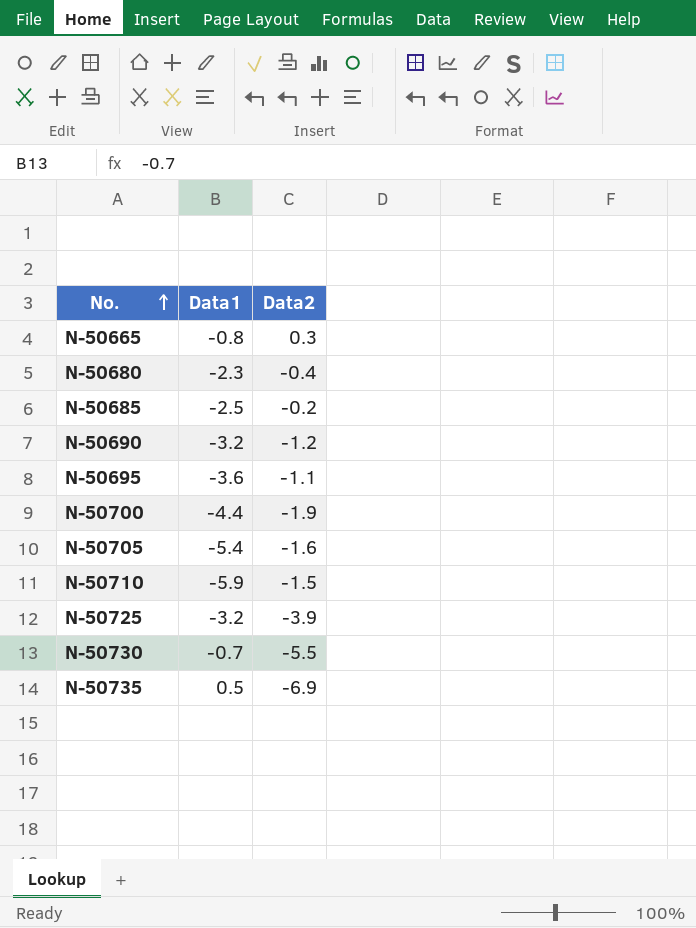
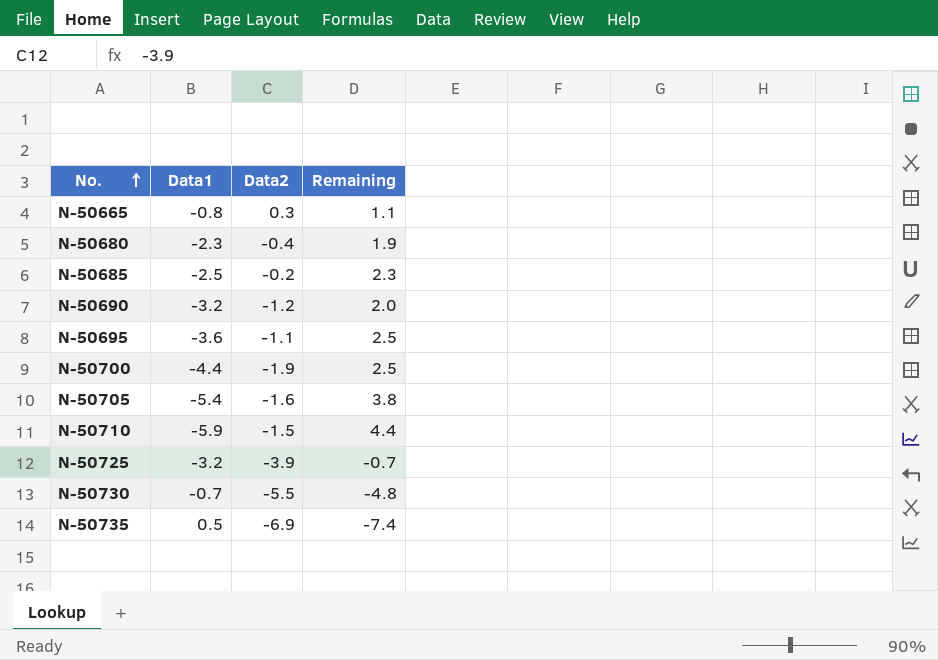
column Remaining | formula: none -> [Data2] - [Data1]

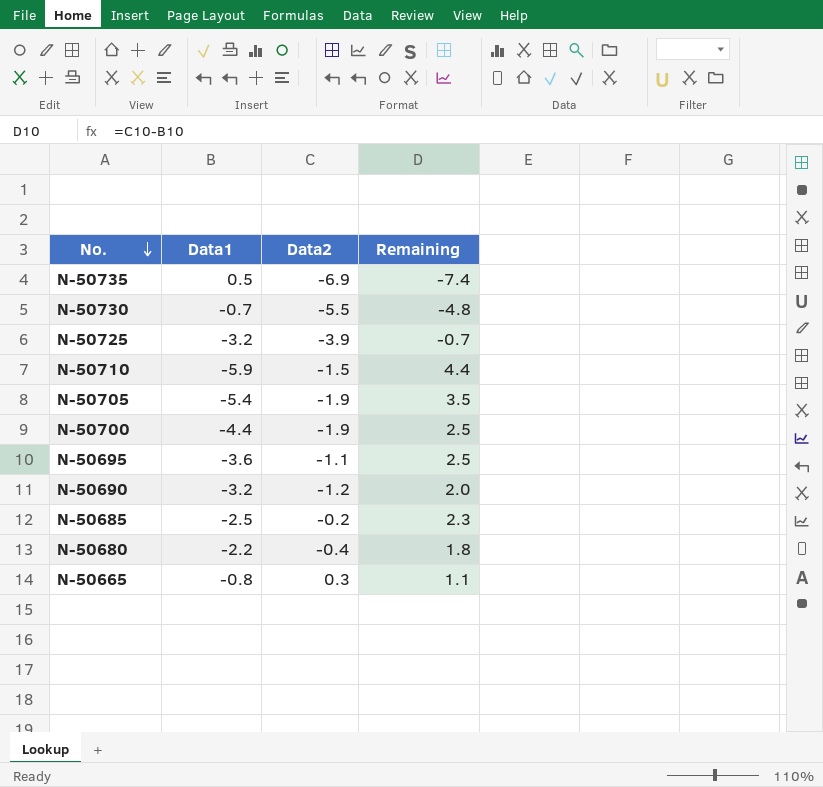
row order: No. ascending -> No. descending
N-50705 | Data2: -1.6 -> -1.9
N-50705 | Remaining: 3.8 -> 3.5
N-50680 | Data1: -2.3 -> -2.2
N-50680 | Remaining: 1.9 -> 1.8

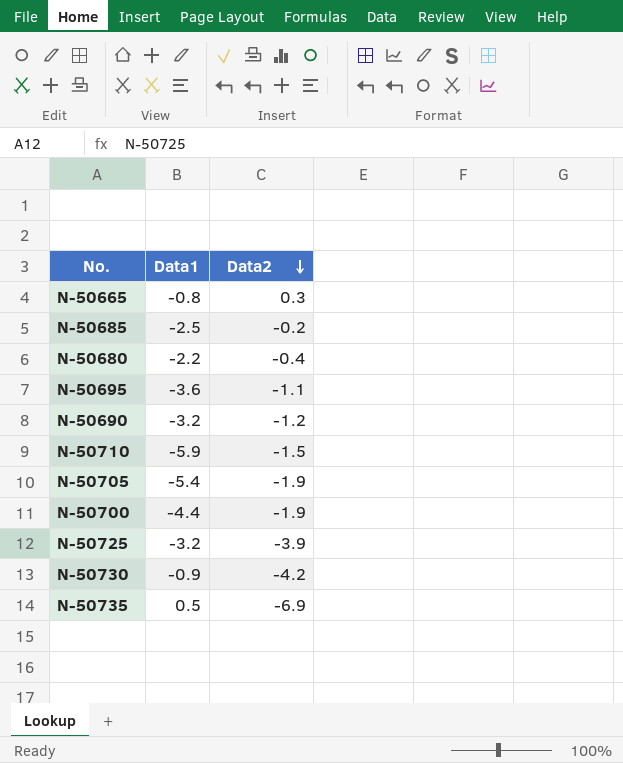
row order: No. descending -> Data2 descending
column Remaining | formula: [Data2] - [Data1] -> none
N-50730 | Data1: -0.7 -> -0.9
N-50730 | Data2: -5.5 -> -4.2

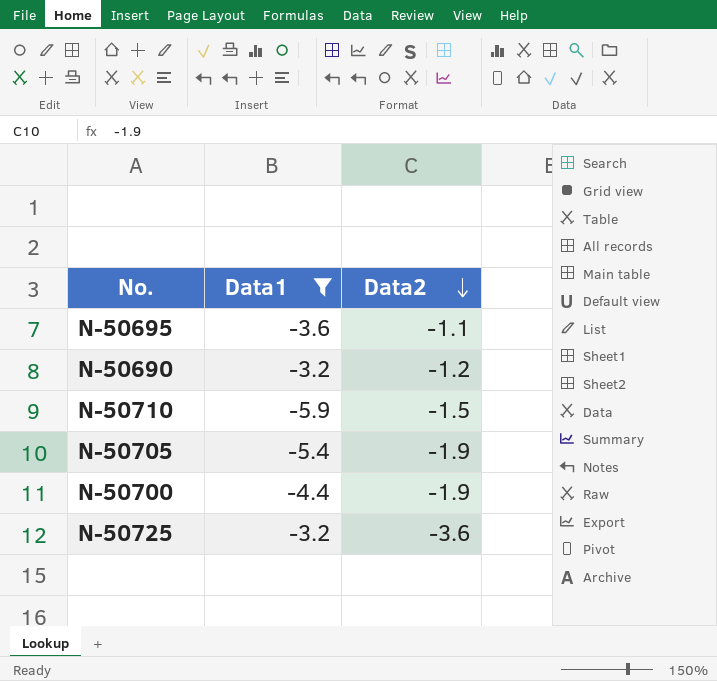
filter: none -> Data1 <= -3.2
N-50725 | Data2: -3.9 -> -3.6

